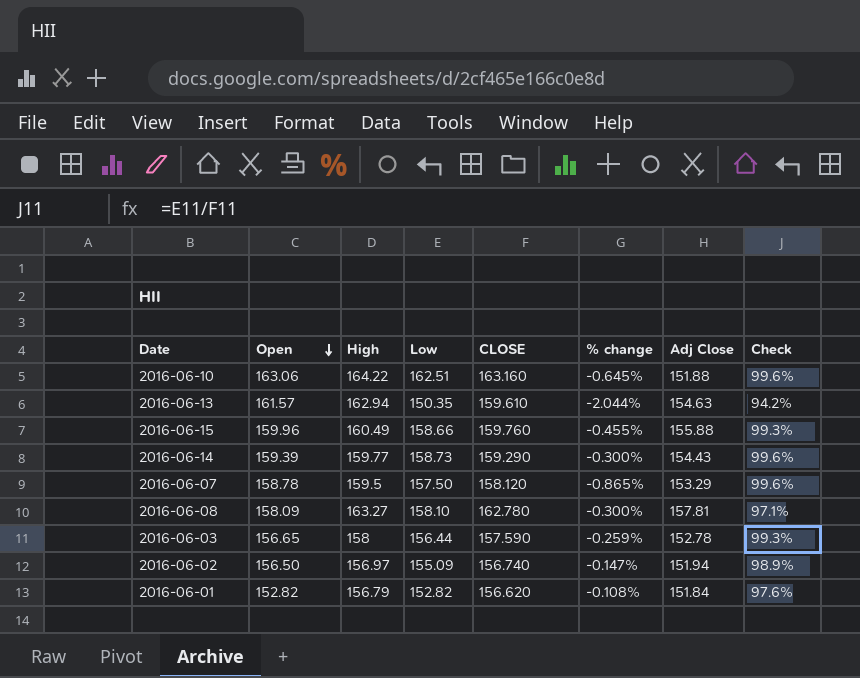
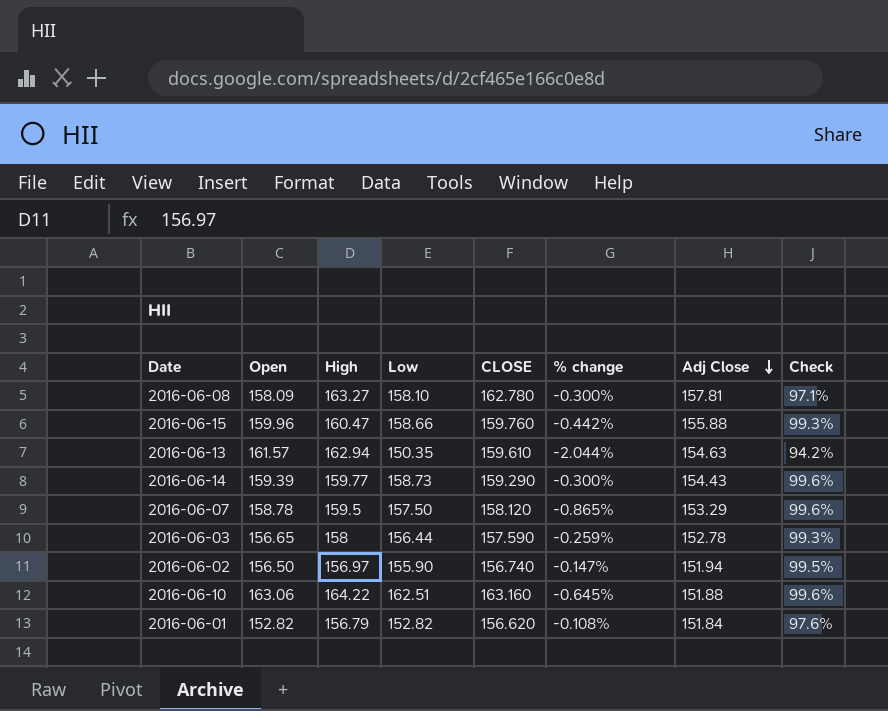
row order: Open descending -> Adj Close descending
2016-06-15 | High: 160.49 -> 160.47
2016-06-15 | % change: -0.455% -> -0.442%
2016-06-02 | Low: 155.09 -> 155.90
2016-06-02 | Check: 98.9% -> 99.5%

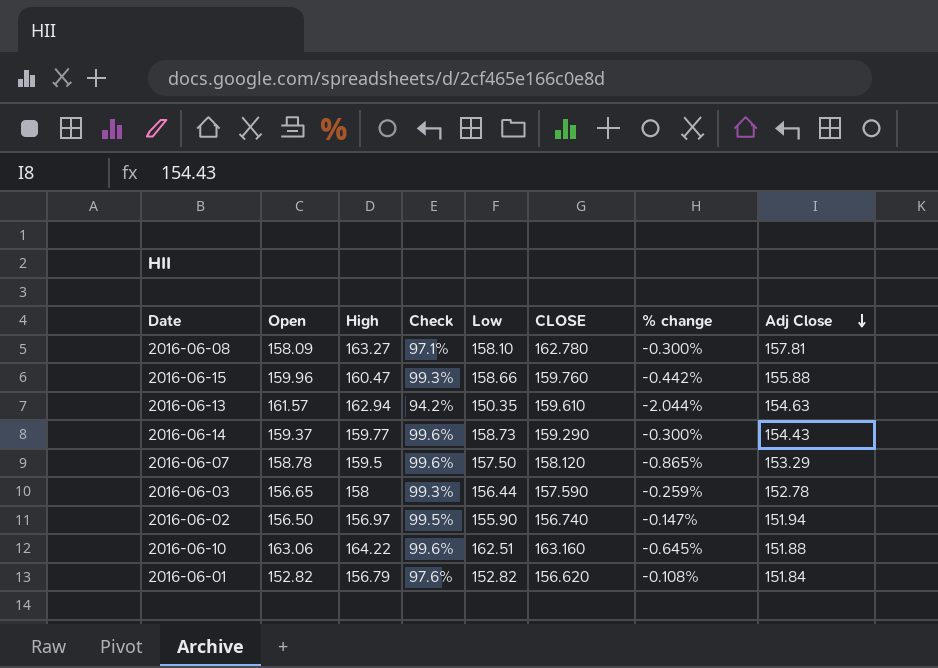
column Check | position: 8 -> 4
2016-06-14 | Open: 159.39 -> 159.37

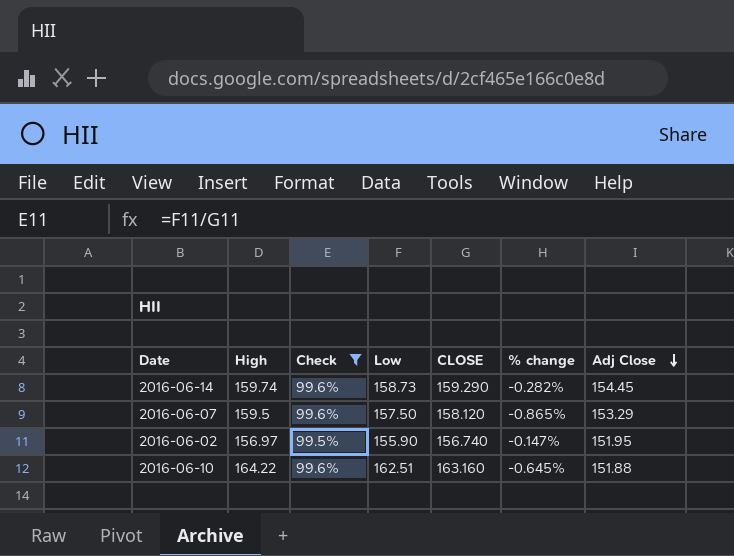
filter: none -> Check >= 99.5%
column Open | position: 2 -> none
2016-06-14 | High: 159.77 -> 159.74
2016-06-14 | % change: -0.300% -> -0.282%
2016-06-14 | Adj Close: 154.43 -> 154.45
2016-06-02 | Adj Close: 151.94 -> 151.95

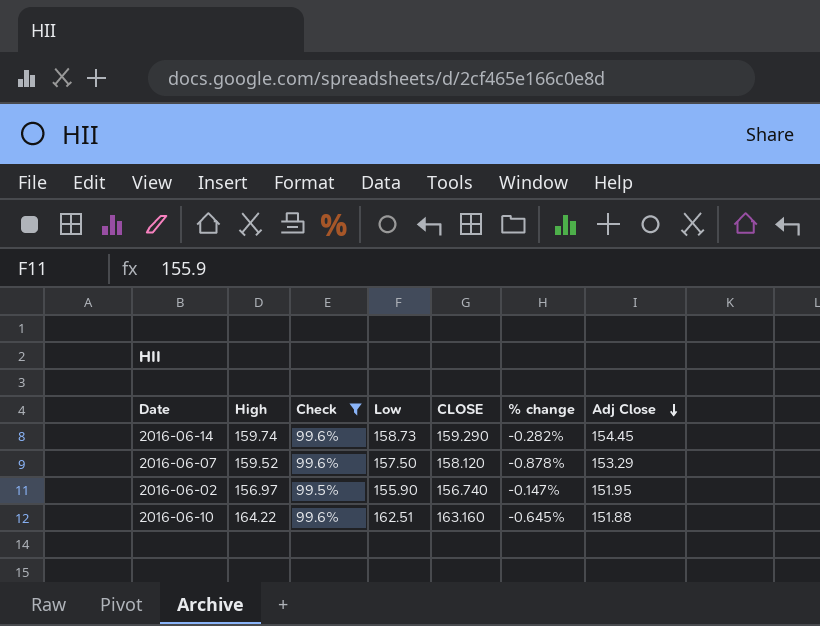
2016-06-07 | High: 159.5 -> 159.52
2016-06-07 | % change: -0.865% -> -0.878%

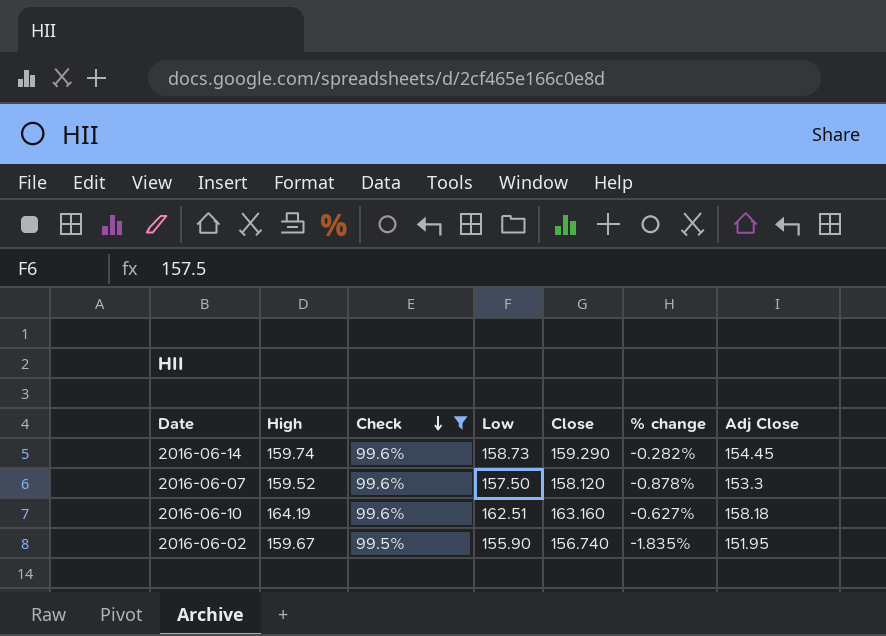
row order: Adj Close descending -> Check descending
column name: CLOSE -> Close
2016-06-07 | Adj Close: 153.29 -> 153.3
2016-06-10 | High: 164.22 -> 164.19
2016-06-10 | % change: -0.645% -> -0.627%
2016-06-10 | Adj Close: 151.88 -> 158.18
2016-06-02 | High: 156.97 -> 159.67
2016-06-02 | % change: -0.147% -> -1.835%

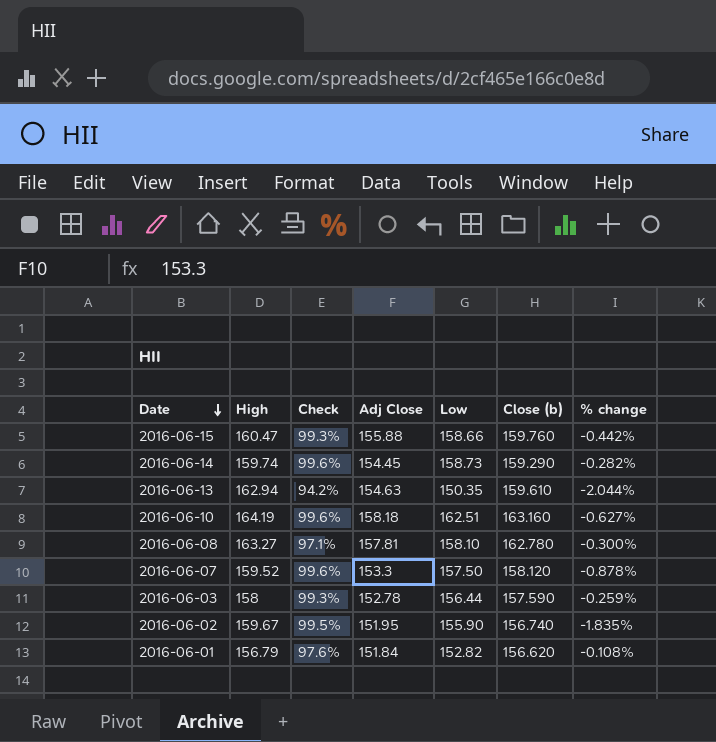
filter: Check >= 99.5% -> none
row order: Check descending -> Date descending
column Adj Close | position: 7 -> 4
column name: Close -> Close (b)

